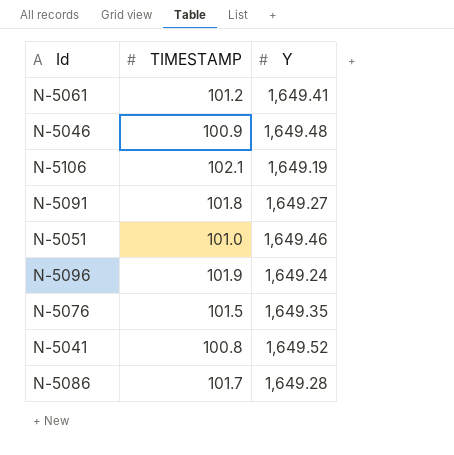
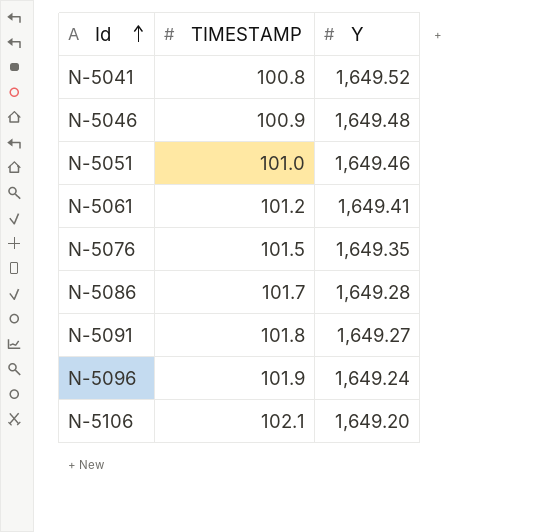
row order: none -> Id ascending
N-5106 | Y: 1,649.19 -> 1,649.20

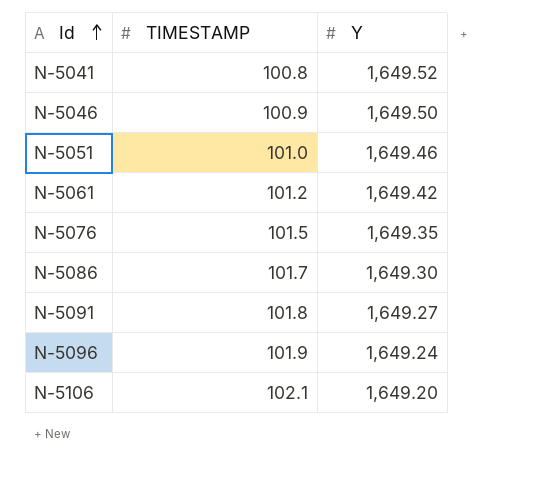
N-5046 | Y: 1,649.48 -> 1,649.50
N-5061 | Y: 1,649.41 -> 1,649.42
N-5086 | Y: 1,649.28 -> 1,649.30

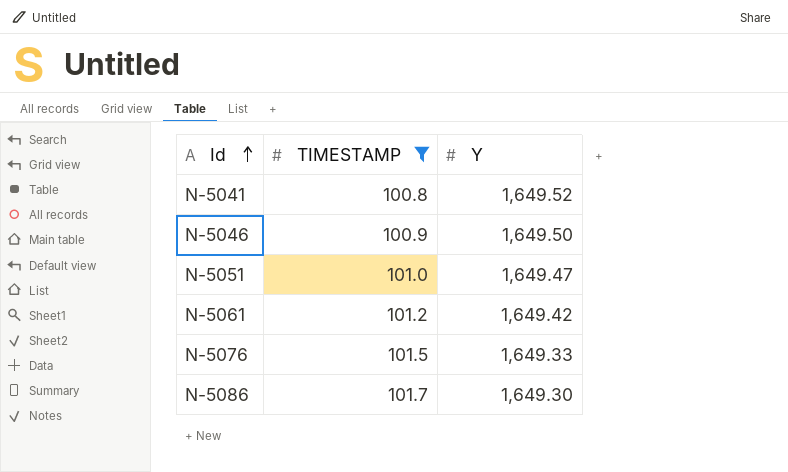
filter: none -> TIMESTAMP <= 101.7
N-5051 | Y: 1,649.46 -> 1,649.47
N-5076 | Y: 1,649.35 -> 1,649.33

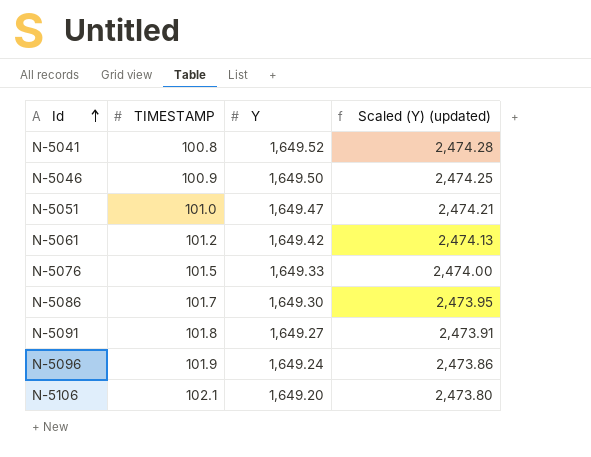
filter: TIMESTAMP <= 101.7 -> none
column Scaled (Y) (updated) | formula: none -> [Y] * 1.5

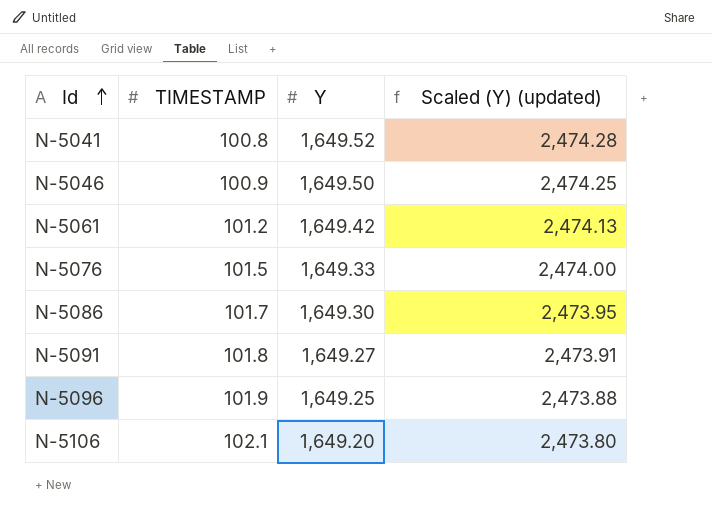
row N-5051: 101.0 | 1,649.47 | 2,474.21 -> none
N-5096 | Y: 1,649.24 -> 1,649.25
N-5096 | Scaled (Y) (updated): 2,473.86 -> 2,473.88

